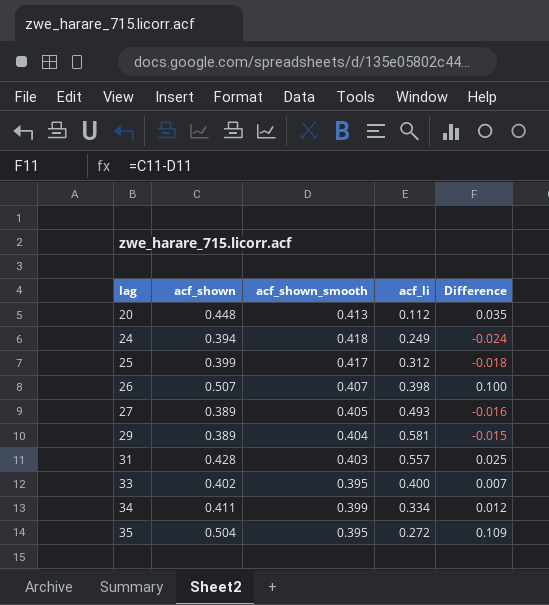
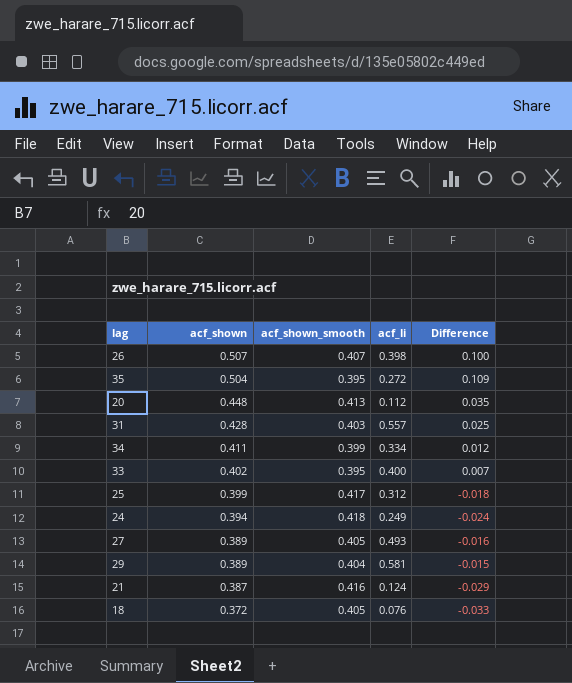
row order: lag ascending -> acf_shown descending
row 21: none -> 0.387 | 0.416 | 0.124 | -0.029
row 18: none -> 0.372 | 0.405 | 0.076 | -0.033

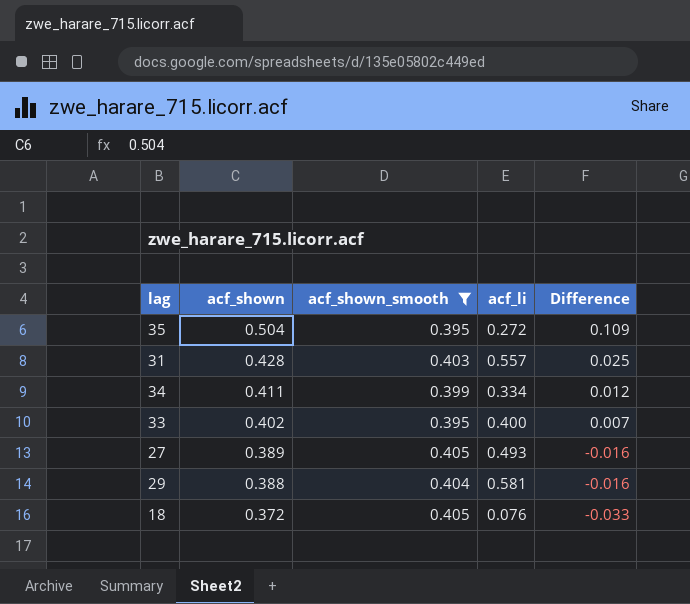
filter: none -> acf_shown_smooth <= 0.405
29 | acf_shown: 0.389 -> 0.388
29 | Difference: -0.015 -> -0.016

